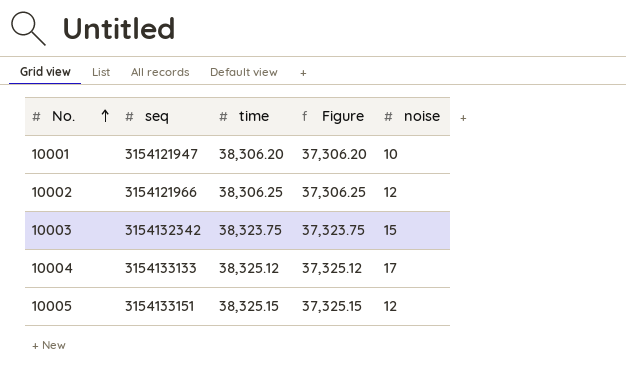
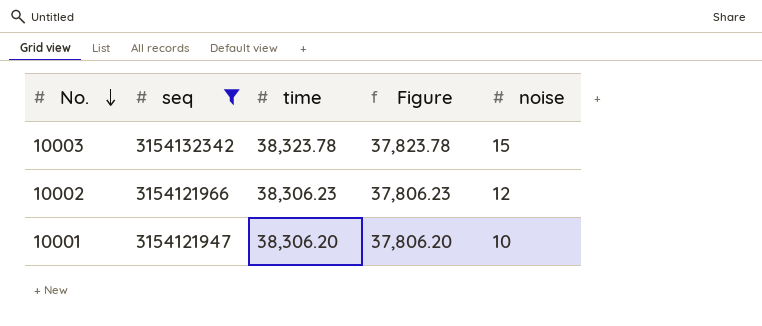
filter: none -> seq <= 3154132342
row order: No. ascending -> No. descending
column Figure | formula: [time] - 1000 -> [time] - 500
10003 | time: 38,323.75 -> 38,323.78
10002 | time: 38,306.25 -> 38,306.23

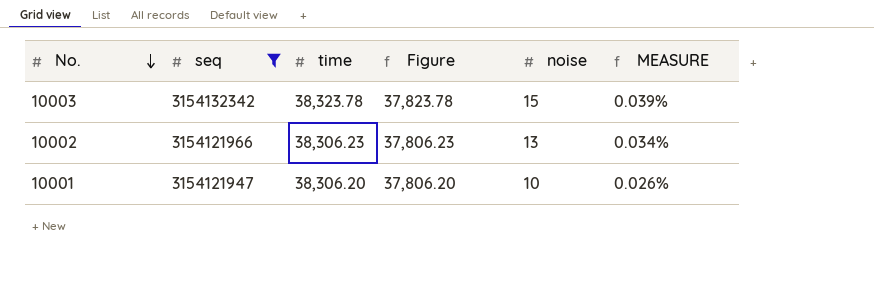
column MEASURE | formula: none -> [noise] / [time]
10002 | noise: 12 -> 13

